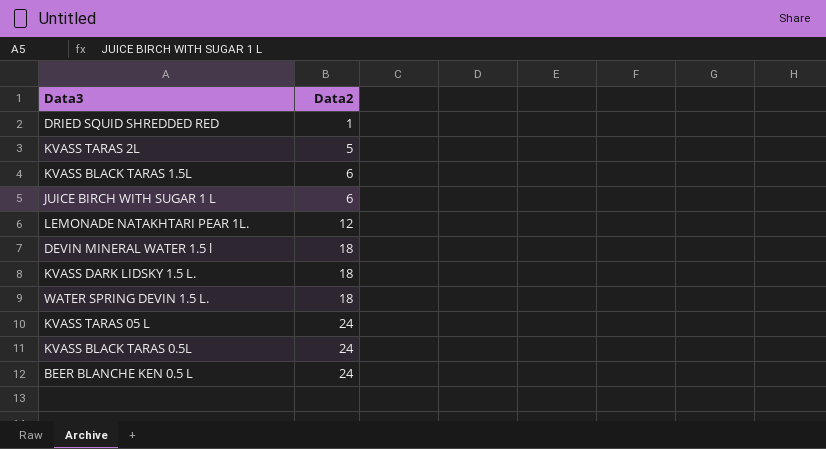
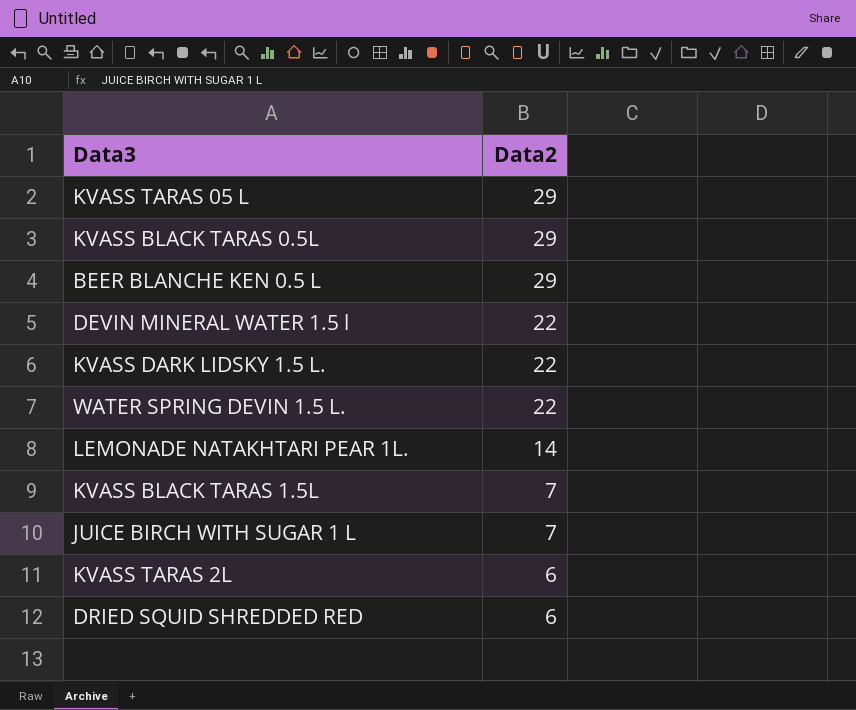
row order: Data2 ascending -> Data2 descending
KVASS TARAS 05 L | Data2: 24 -> 29
KVASS BLACK TARAS 0.5L | Data2: 24 -> 29
BEER BLANCHE KEN 0.5 L | Data2: 24 -> 29
DEVIN MINERAL WATER 1.5 l | Data2: 18 -> 22
KVASS DARK LIDSKY 1.5 L. | Data2: 18 -> 22
WATER SPRING DEVIN 1.5 L. | Data2: 18 -> 22
LEMONADE NATAKHTARI PEAR 1L. | Data2: 12 -> 14
KVASS BLACK TARAS 1.5L | Data2: 6 -> 7
JUICE BIRCH WITH SUGAR 1 L | Data2: 6 -> 7
KVASS TARAS 2L | Data2: 5 -> 6
DRIED SQUID SHREDDED RED | Data2: 1 -> 6

